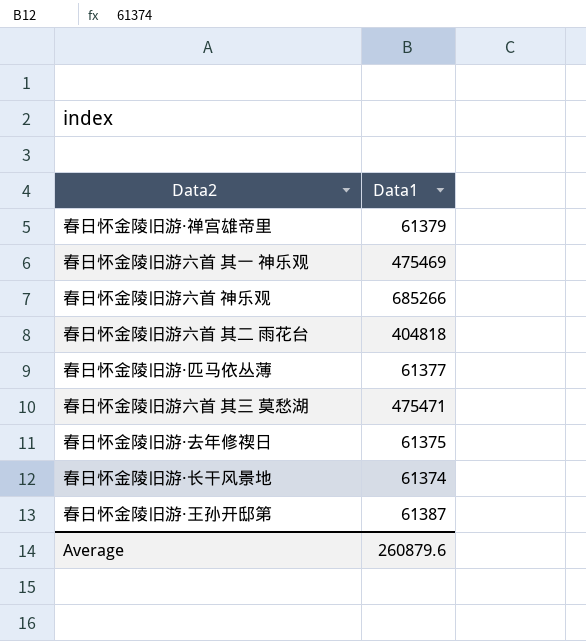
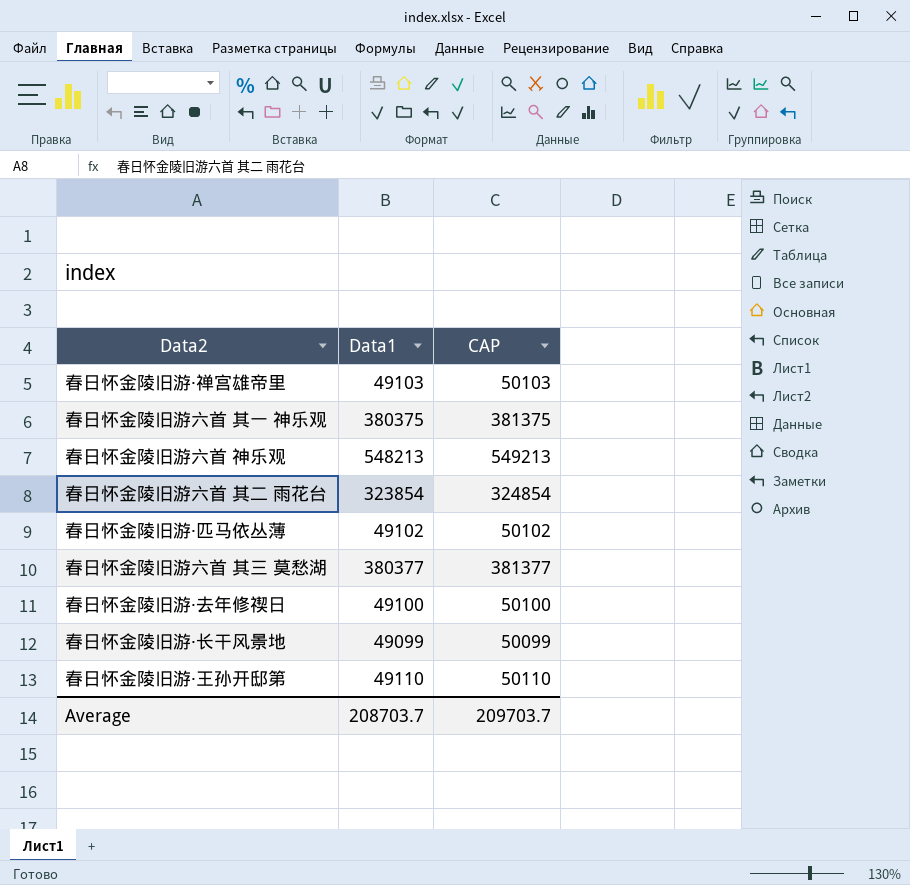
column CAP | formula: none -> [Data1] + 1000
春日怀金陵旧游·禅宫雄帝里 | Data1: 61379 -> 49103
春日怀金陵旧游六首 其一 神乐观 | Data1: 475469 -> 380375
春日怀金陵旧游六首 神乐观 | Data1: 685266 -> 548213
春日怀金陵旧游六首 其二 雨花台 | Data1: 404818 -> 323854
春日怀金陵旧游·匹马依丛薄 | Data1: 61377 -> 49102
春日怀金陵旧游六首 其三 莫愁湖 | Data1: 475471 -> 380377
春日怀金陵旧游·去年修禊日 | Data1: 61375 -> 49100
春日怀金陵旧游·长干风景地 | Data1: 61374 -> 49099
春日怀金陵旧游·王孙开邸第 | Data1: 61387 -> 49110
Average | Data1: 260879.6 -> 208703.7

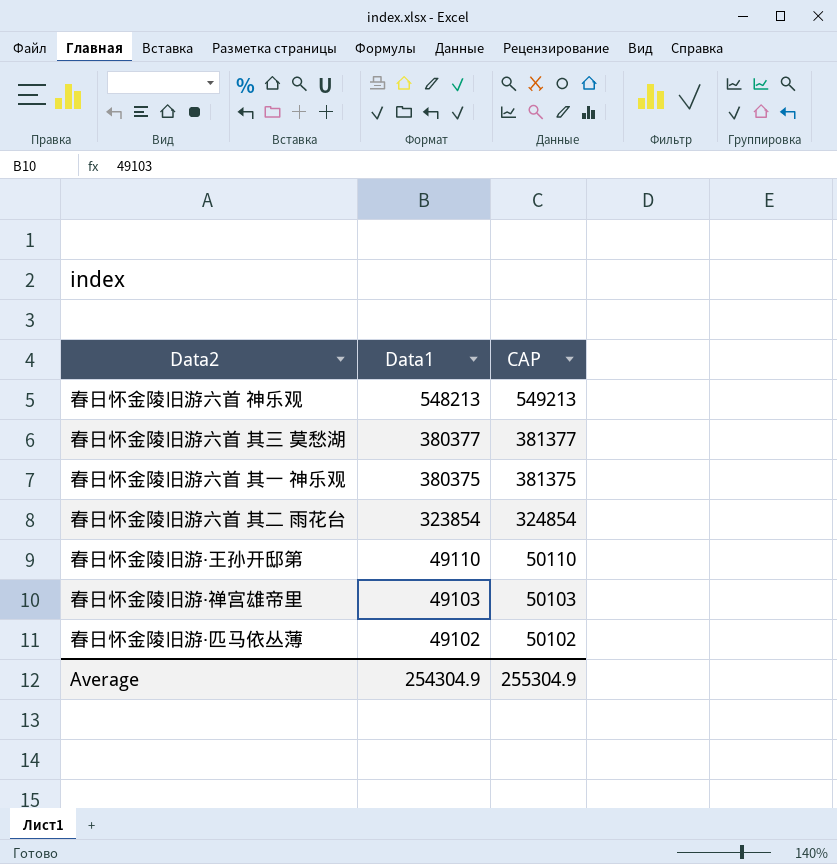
row order: none -> Data1 descending
row 春日怀金陵旧游·去年修禊日: 49100 | 50100 -> none
row 春日怀金陵旧游·长干风景地: 49099 | 50099 -> none
Average | Data1: 208703.7 -> 254304.9
Average | CAP: 209703.7 -> 255304.9

